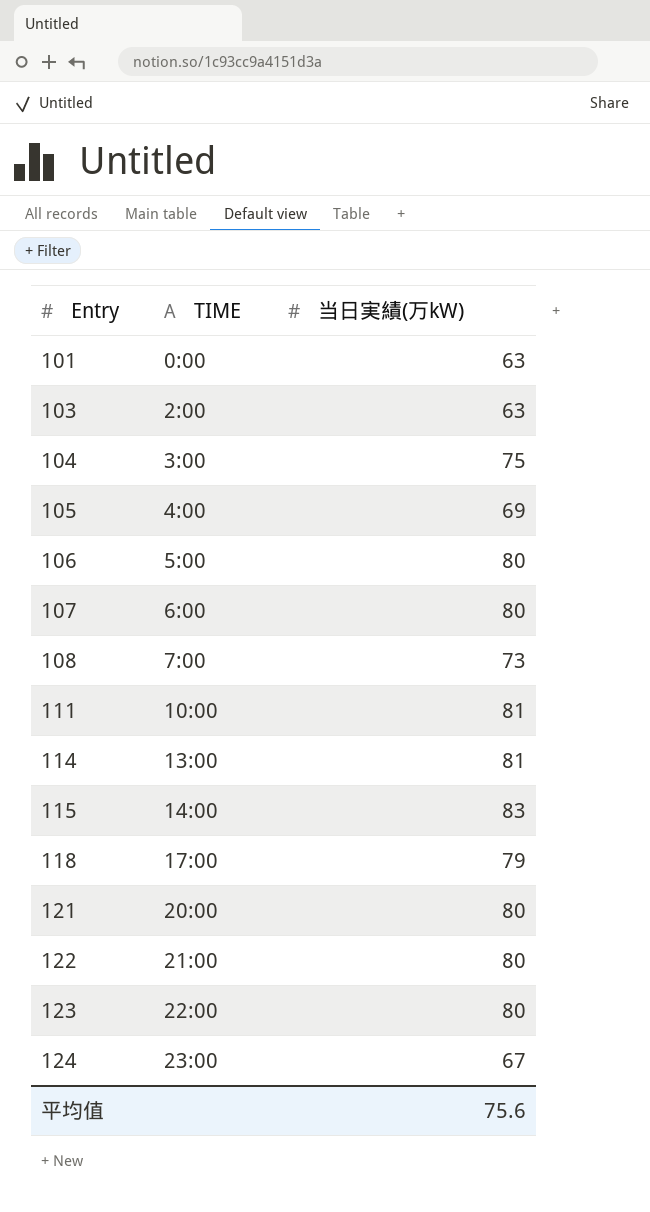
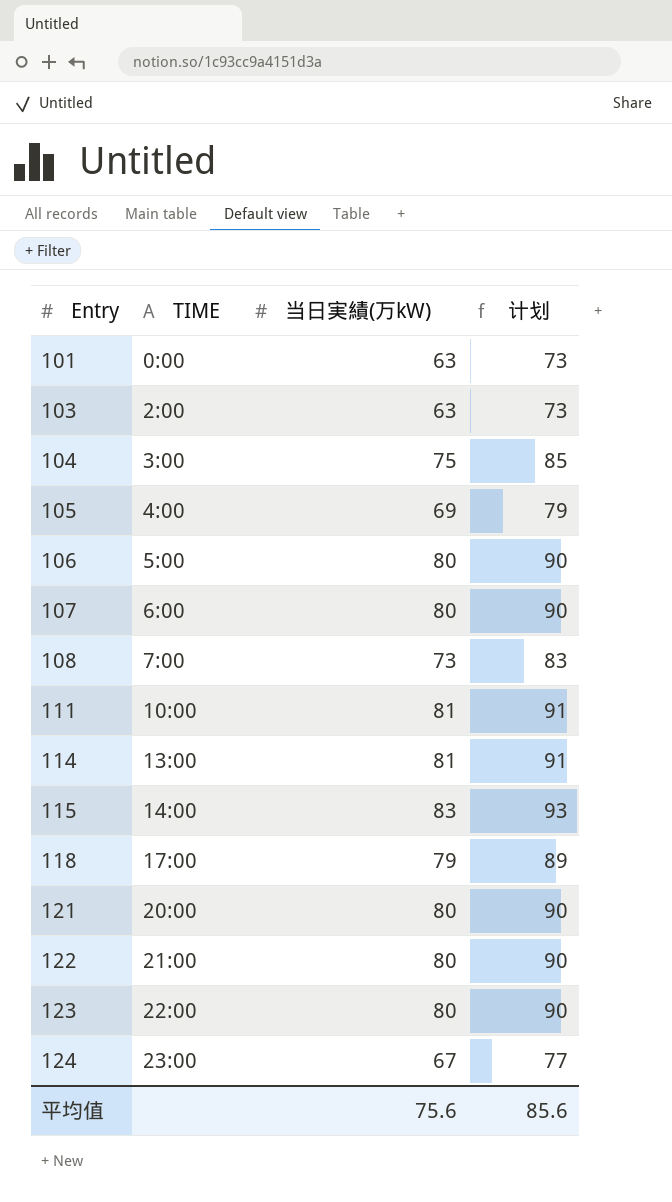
column 计划 | formula: none -> [当日実績(万kW)] + 10

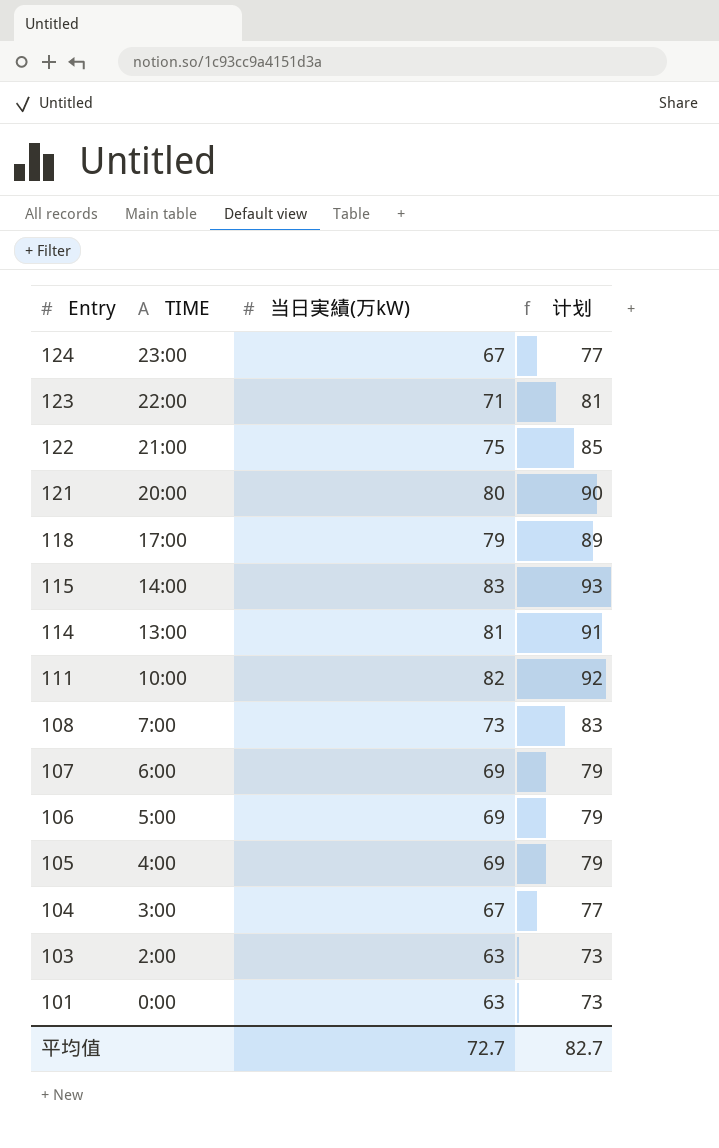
row order: Entry ascending -> Entry descending
123 | 当日実績(万kW): 80 -> 71
123 | 计划: 90 -> 81
122 | 当日実績(万kW): 80 -> 75
122 | 计划: 90 -> 85
111 | 当日実績(万kW): 81 -> 82
111 | 计划: 91 -> 92
107 | 当日実績(万kW): 80 -> 69
107 | 计划: 90 -> 79
106 | 当日実績(万kW): 80 -> 69
106 | 计划: 90 -> 79
104 | 当日実績(万kW): 75 -> 67
104 | 计划: 85 -> 77
平均值 | 当日実績(万kW): 75.6 -> 72.7
平均值 | 计划: 85.6 -> 82.7

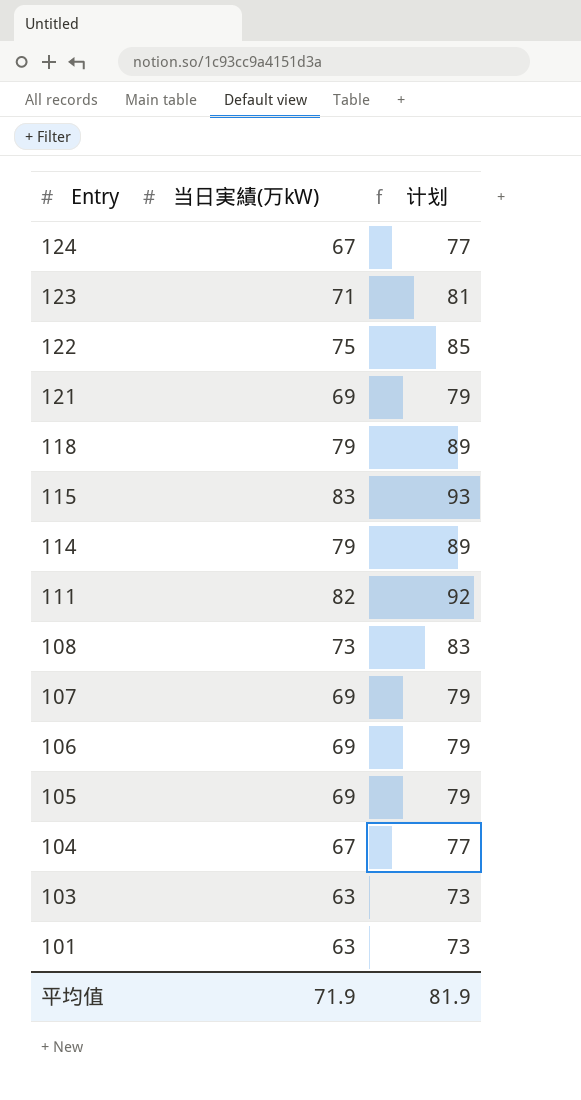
column TIME | position: 2 -> none
121 | 当日実績(万kW): 80 -> 69
121 | 计划: 90 -> 79
114 | 当日実績(万kW): 81 -> 79
114 | 计划: 91 -> 89
平均值 | 当日実績(万kW): 72.7 -> 71.9
平均值 | 计划: 82.7 -> 81.9

